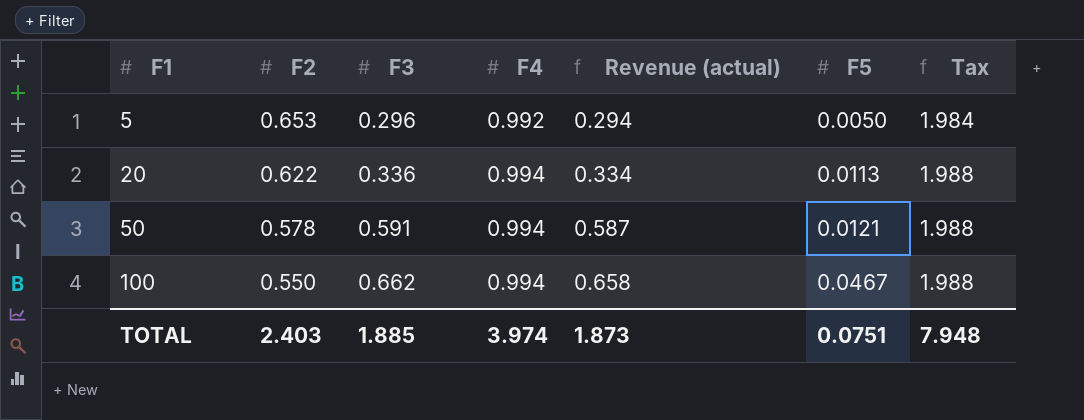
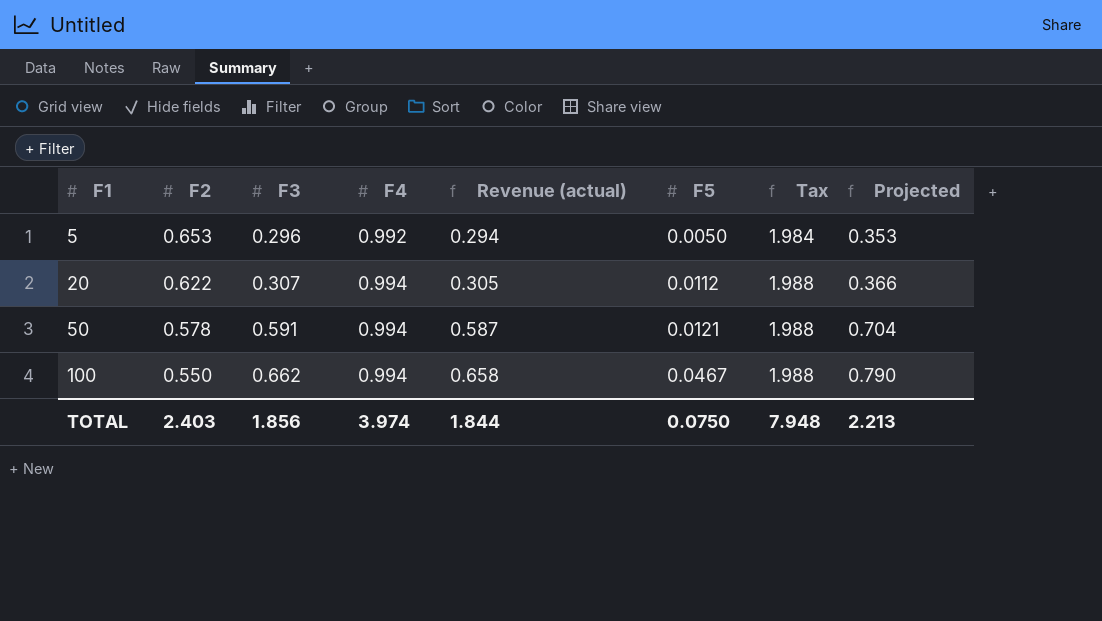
column Projected | formula: none -> [Revenue (actual)] * 1.2
20 | F3: 0.336 -> 0.307
20 | Revenue (actual): 0.334 -> 0.305
20 | F5: 0.0113 -> 0.0112
TOTAL | F3: 1.885 -> 1.856
TOTAL | Revenue (actual): 1.873 -> 1.844
TOTAL | F5: 0.0751 -> 0.0750

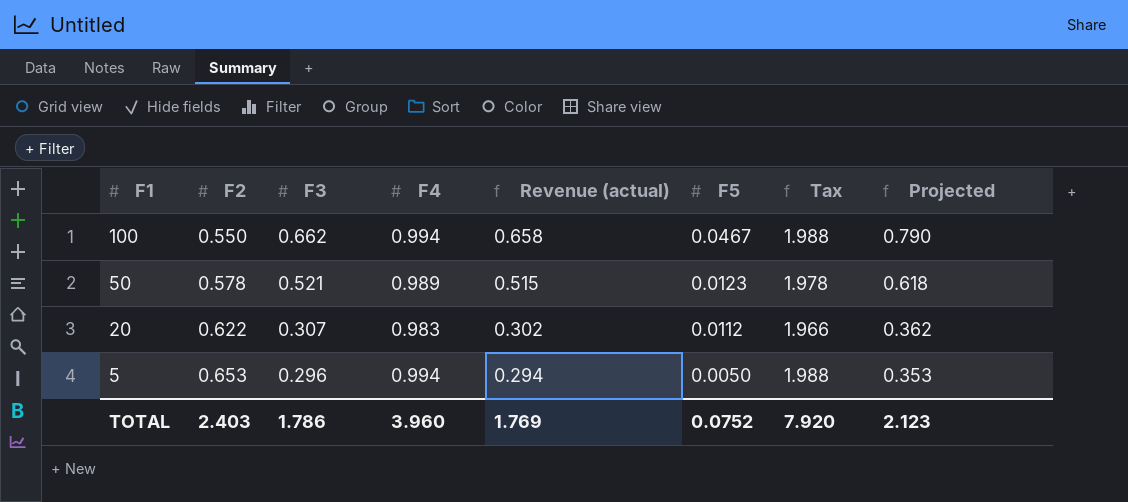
row order: F1 ascending -> F1 descending
50 | F3: 0.591 -> 0.521
50 | F4: 0.994 -> 0.989
50 | Revenue (actual): 0.587 -> 0.515
50 | F5: 0.0121 -> 0.0123
50 | Tax: 1.988 -> 1.978
50 | Projected: 0.704 -> 0.618
20 | F4: 0.994 -> 0.983
20 | Revenue (actual): 0.305 -> 0.302
20 | Tax: 1.988 -> 1.966
20 | Projected: 0.366 -> 0.362
5 | F4: 0.992 -> 0.994
5 | Tax: 1.984 -> 1.988
TOTAL | F3: 1.856 -> 1.786
TOTAL | F4: 3.974 -> 3.960
TOTAL | Revenue (actual): 1.844 -> 1.769
TOTAL | F5: 0.0750 -> 0.0752
TOTAL | Tax: 7.948 -> 7.920
TOTAL | Projected: 2.213 -> 2.123

